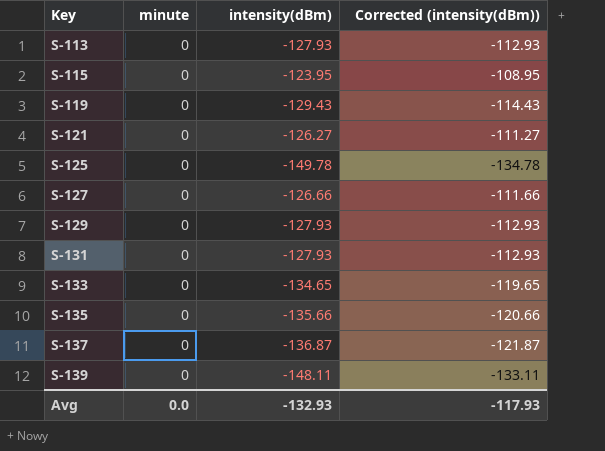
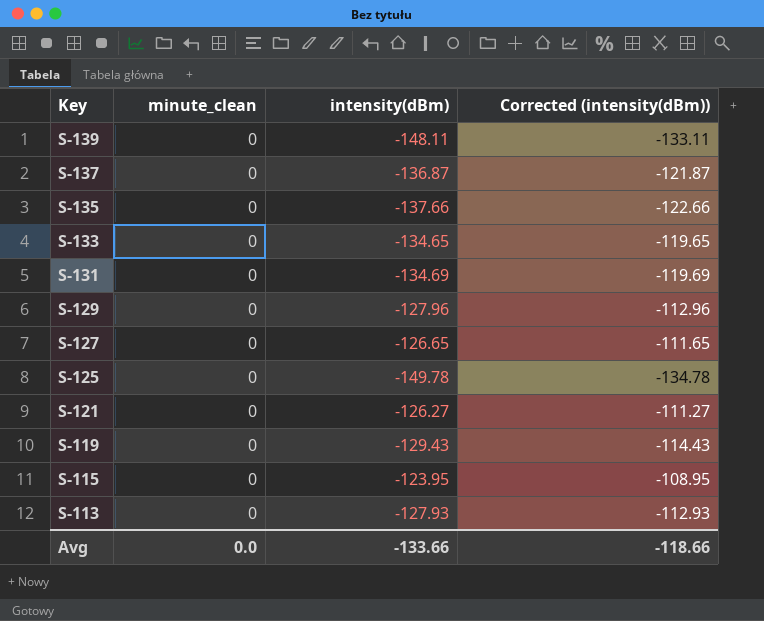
row order: Key ascending -> Key descending
column name: minute -> minute_clean
S-135 | intensity(dBm): -135.66 -> -137.66
S-135 | Corrected (intensity(dBm)): -120.66 -> -122.66
S-131 | intensity(dBm): -127.93 -> -134.69
S-131 | Corrected (intensity(dBm)): -112.93 -> -119.69
S-129 | intensity(dBm): -127.93 -> -127.96
S-129 | Corrected (intensity(dBm)): -112.93 -> -112.96
S-127 | intensity(dBm): -126.66 -> -126.65
S-127 | Corrected (intensity(dBm)): -111.66 -> -111.65
Avg | intensity(dBm): -132.93 -> -133.66
Avg | Corrected (intensity(dBm)): -117.93 -> -118.66

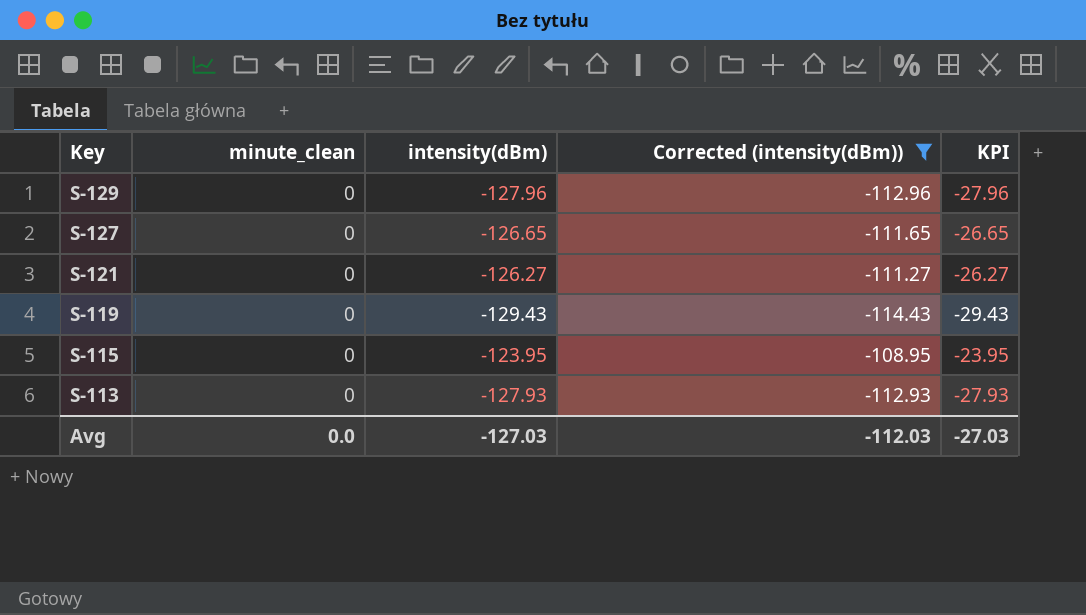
filter: none -> Corrected (intensity(dBm)) >= -114.43
column KPI | formula: none -> [intensity(dBm)] + 100
Avg | intensity(dBm): -133.66 -> -127.03
Avg | Corrected (intensity(dBm)): -118.66 -> -112.03

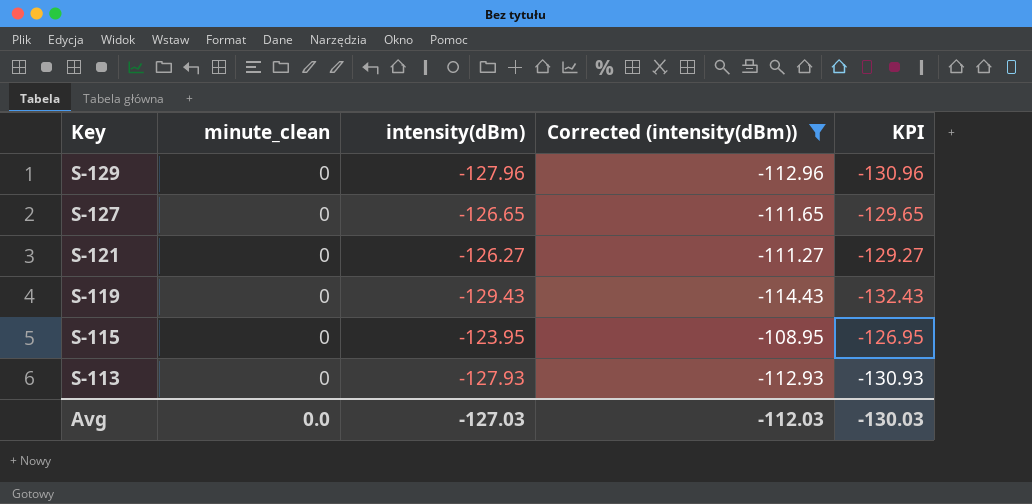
column KPI | formula: [intensity(dBm)] + 100 -> [intensity(dBm)] - 3
Avg | KPI: -27.03 -> -130.03

